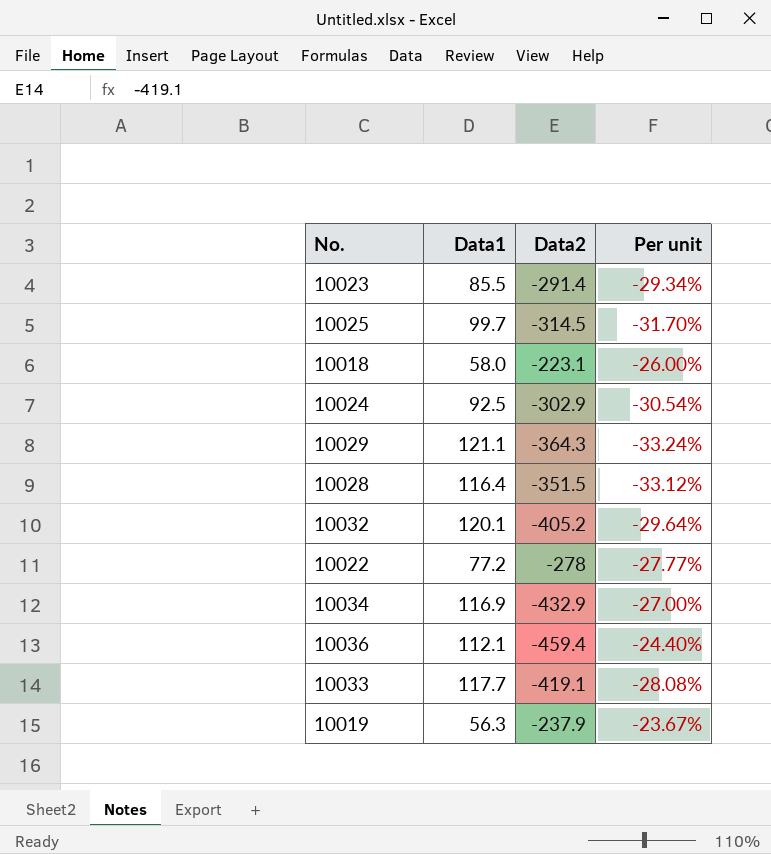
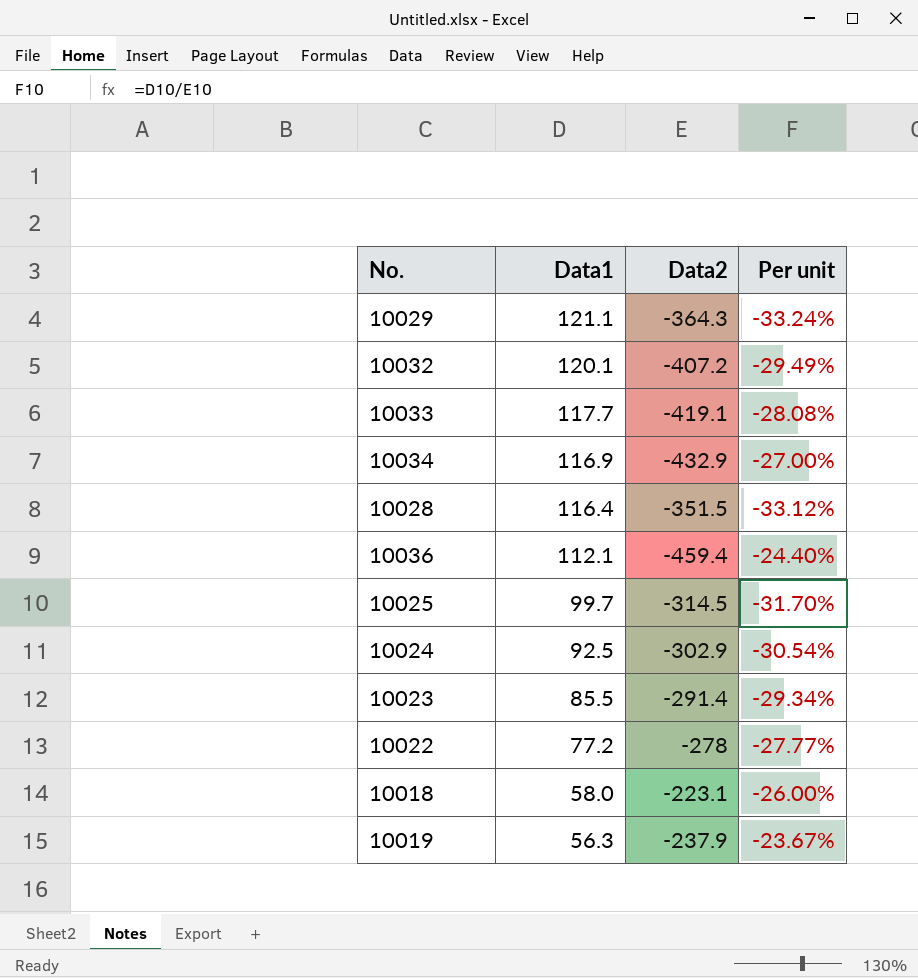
row order: none -> Data1 descending
10032 | Data2: -405.2 -> -407.2
10032 | Per unit: -29.64% -> -29.49%

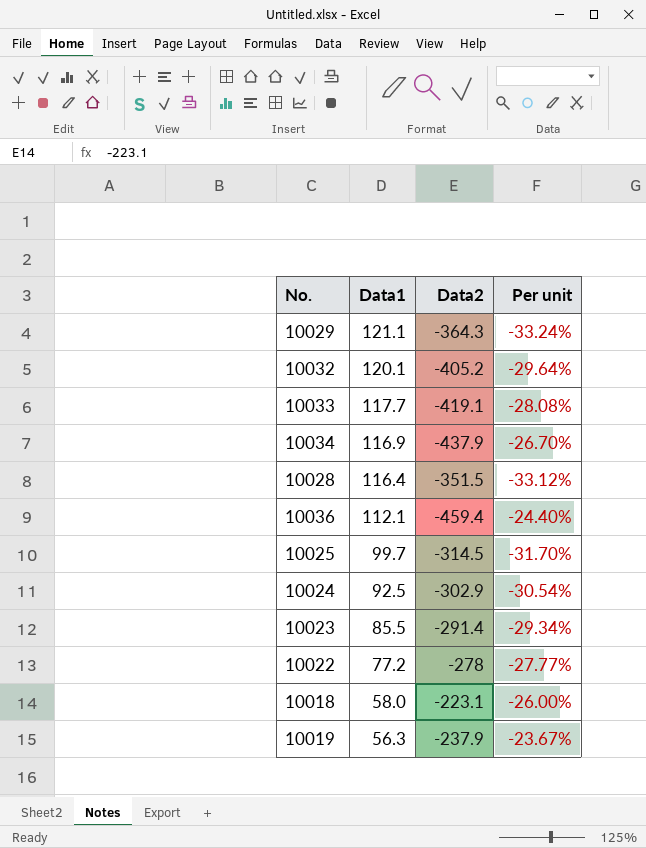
10032 | Data2: -407.2 -> -405.2
10032 | Per unit: -29.49% -> -29.64%
10034 | Data2: -432.9 -> -437.9
10034 | Per unit: -27.00% -> -26.70%

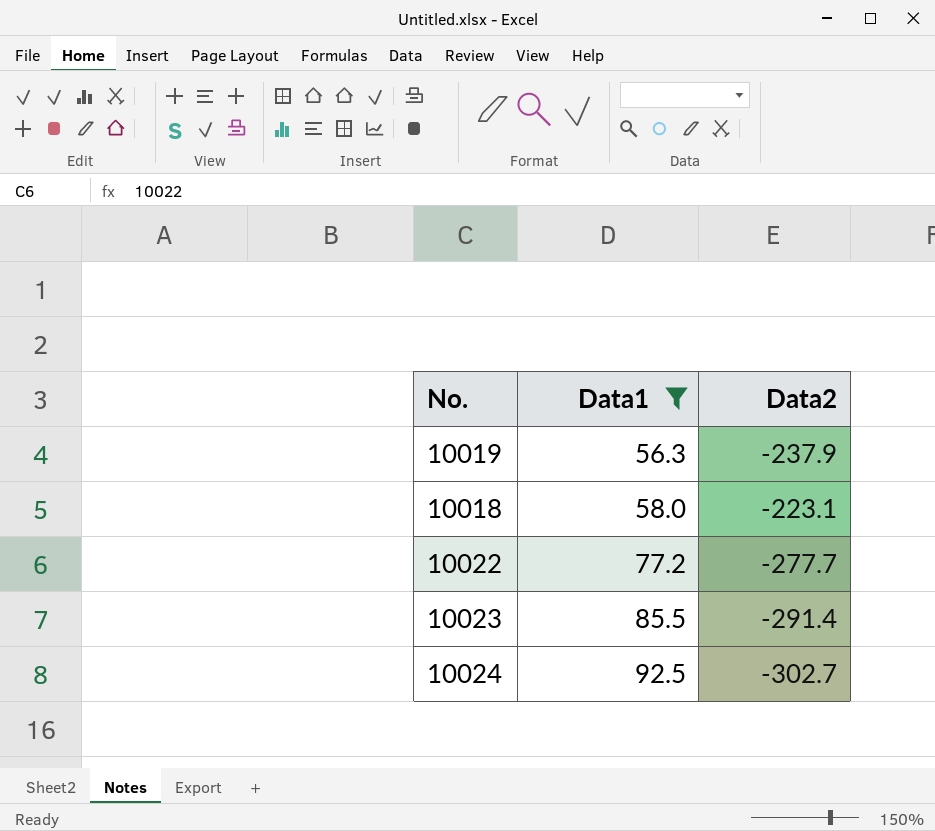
filter: none -> Data1 <= 92.5
row order: Data1 descending -> Data1 ascending
column Per unit | formula: [Data1] / [Data2] -> none
10022 | Data2: -278 -> -277.7
10024 | Data2: -302.9 -> -302.7

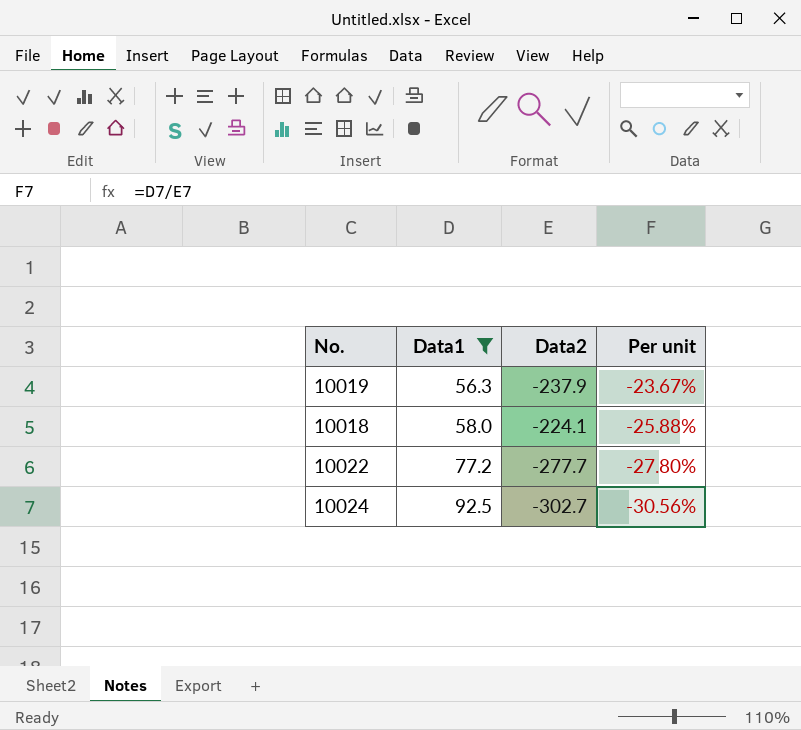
column Per unit | formula: none -> [Data1] / [Data2]
row 10023: 85.5 | -291.4 -> none
10018 | Data2: -223.1 -> -224.1

